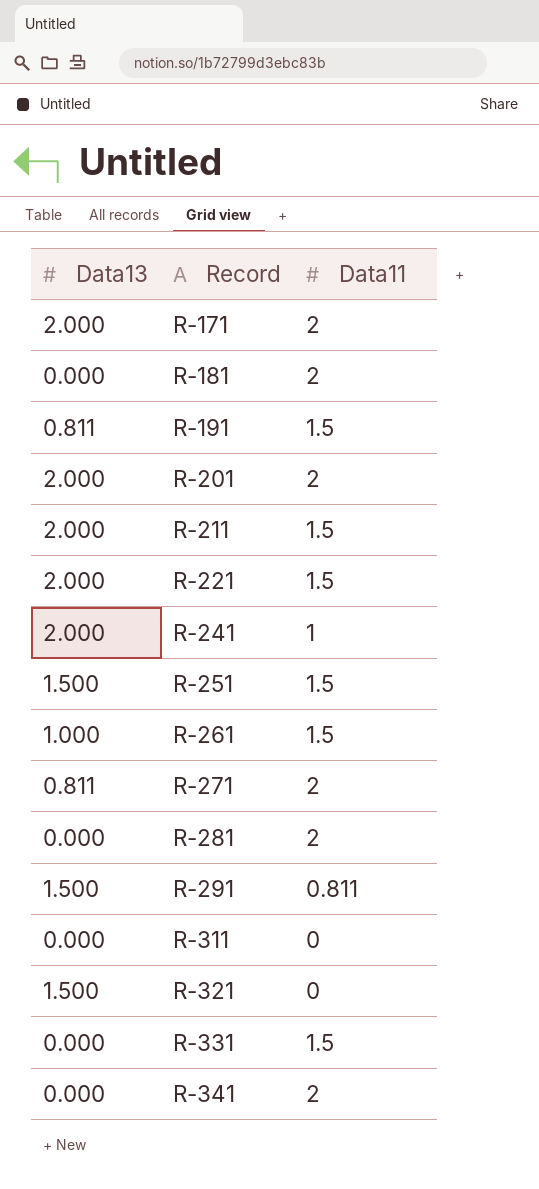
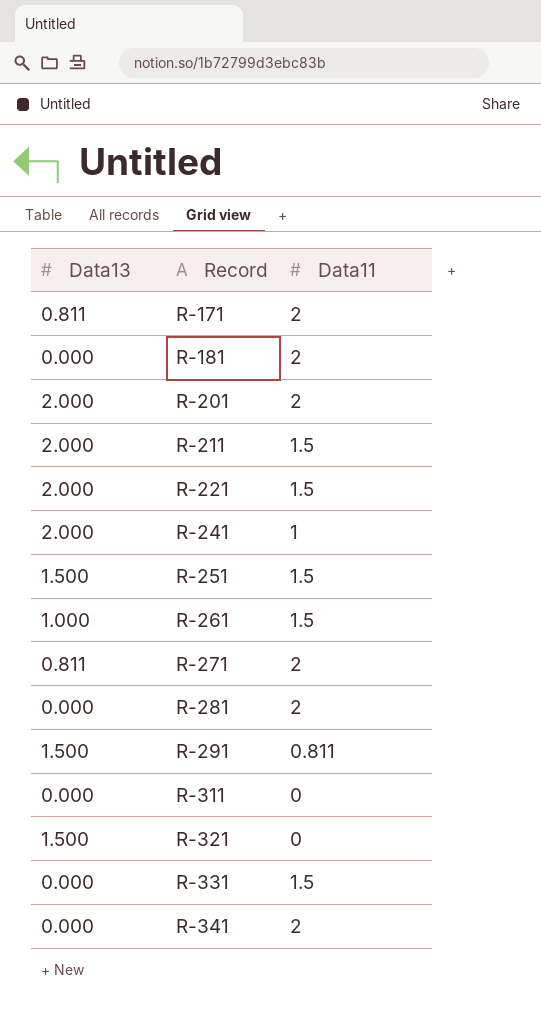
row R-191: 0.811 | 1.5 -> none
R-171 | Data13: 2.000 -> 0.811

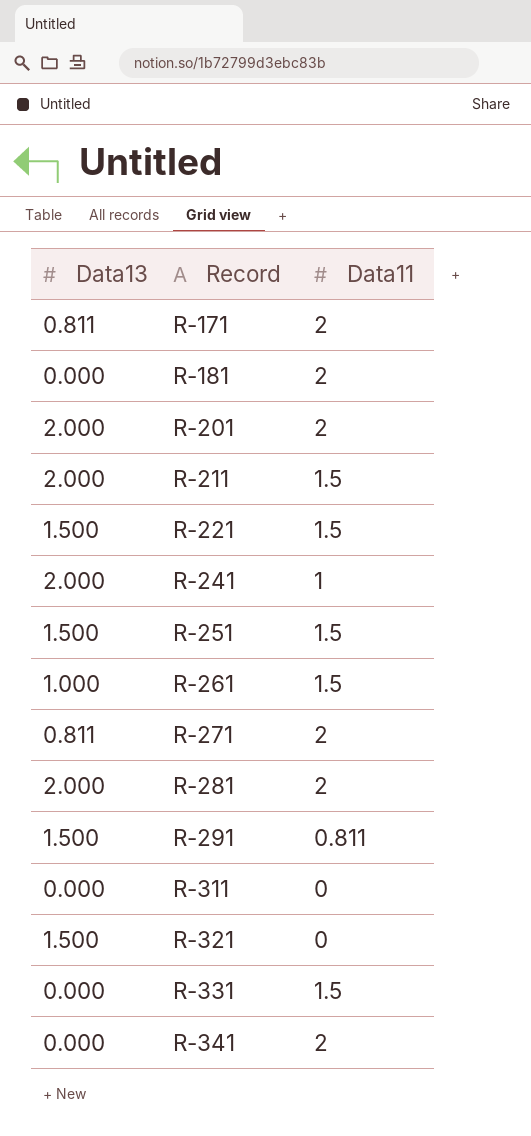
R-221 | Data13: 2.000 -> 1.500
R-281 | Data13: 0.000 -> 2.000

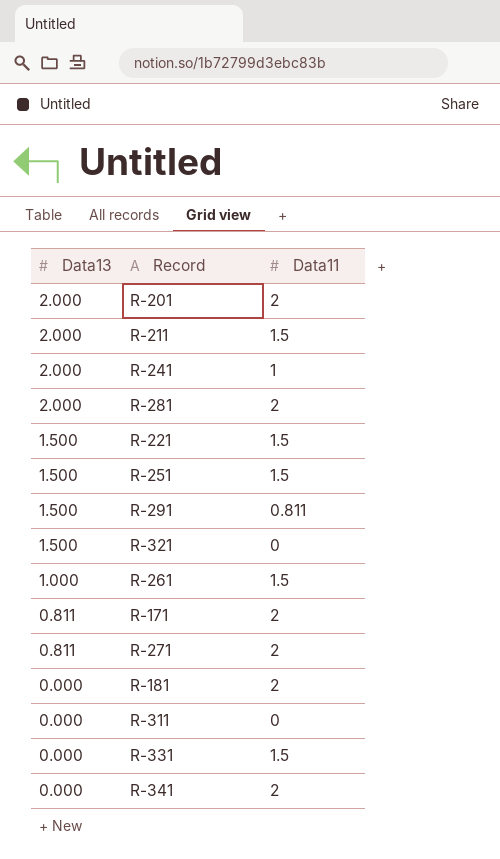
row order: Record ascending -> Data13 descending

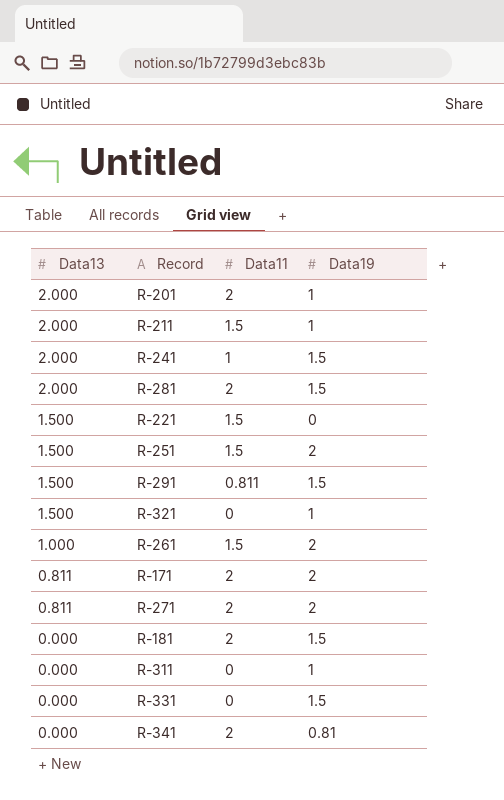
column Data19 | position: none -> 4
R-331 | Data11: 1.5 -> 0

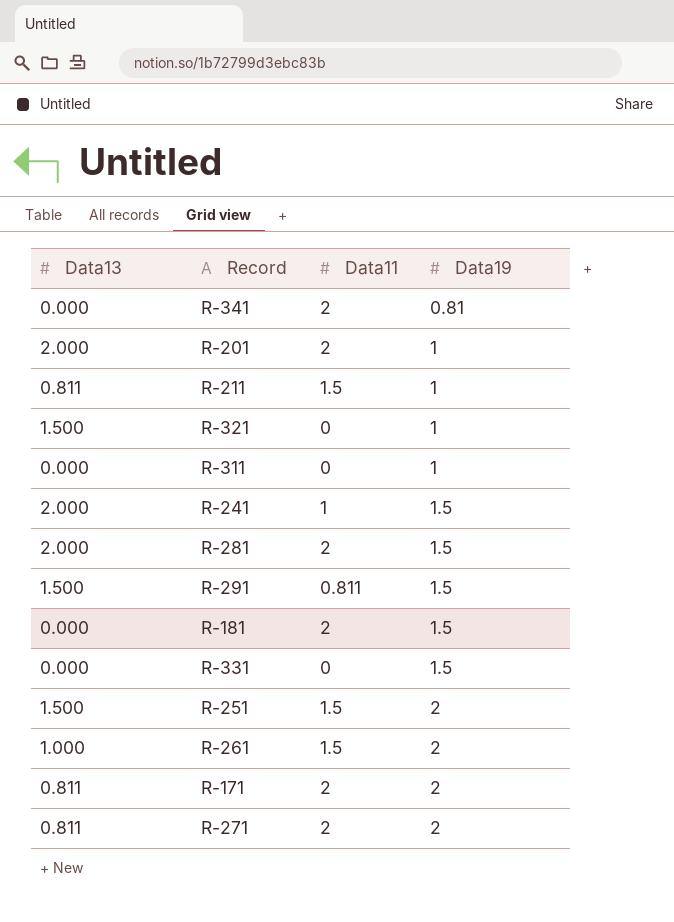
row order: Data13 descending -> Data19 ascending
row R-221: 1.500 | 1.5 | 0 -> none
R-211 | Data13: 2.000 -> 0.811

